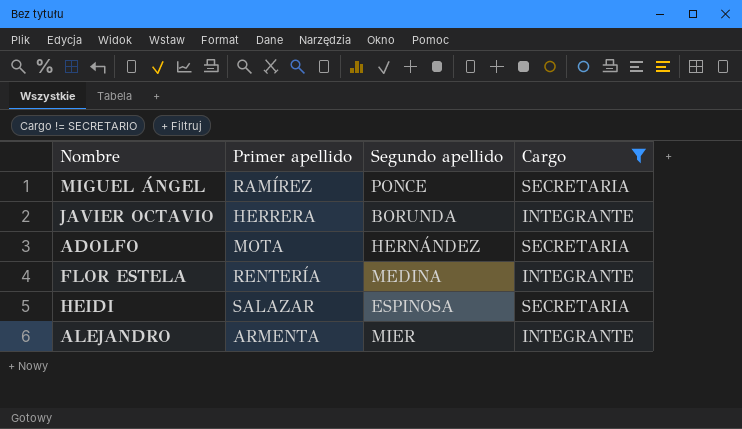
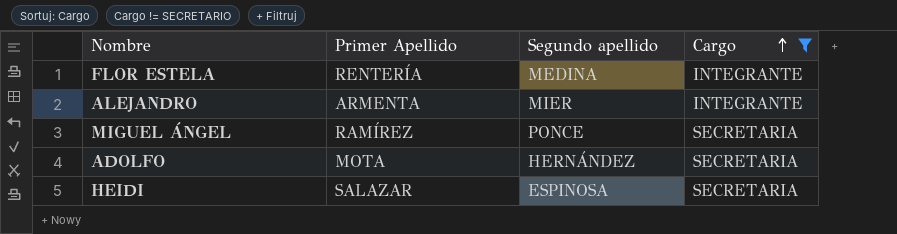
row order: none -> Cargo ascending
column name: Primer apellido -> Primer Apellido
row JAVIER OCTAVIO: HERRERA | BORUNDA | INTEGRANTE -> none

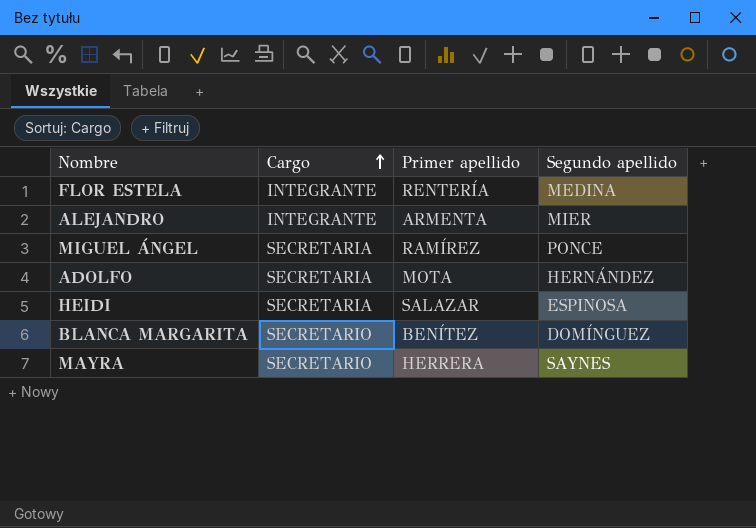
filter: Cargo != SECRETARIO -> none
column Cargo | position: 4 -> 2
column name: Primer Apellido -> Primer apellido

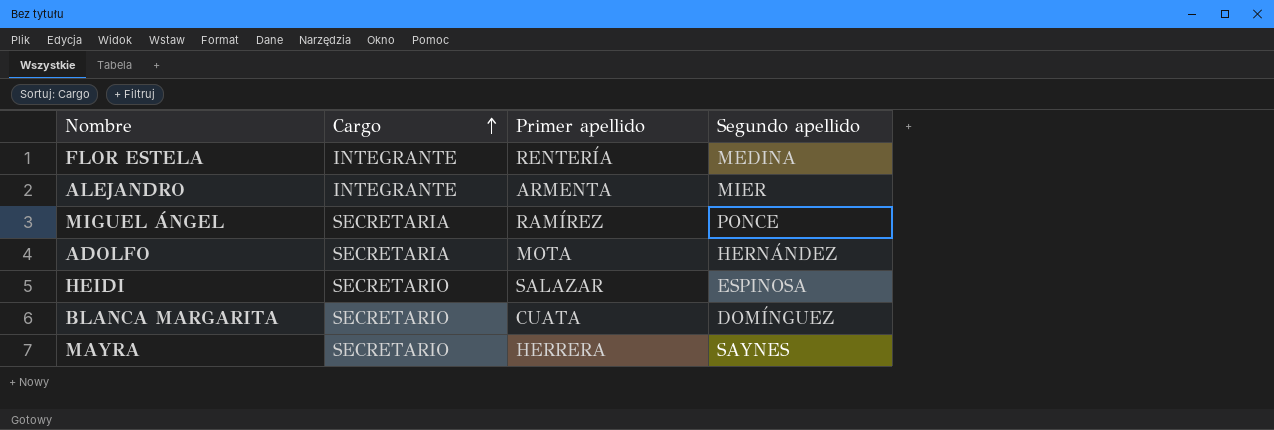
HEIDI | Cargo: SECRETARIA -> SECRETARIO
BLANCA MARGARITA | Primer apellido: BENÍTEZ -> CUATA

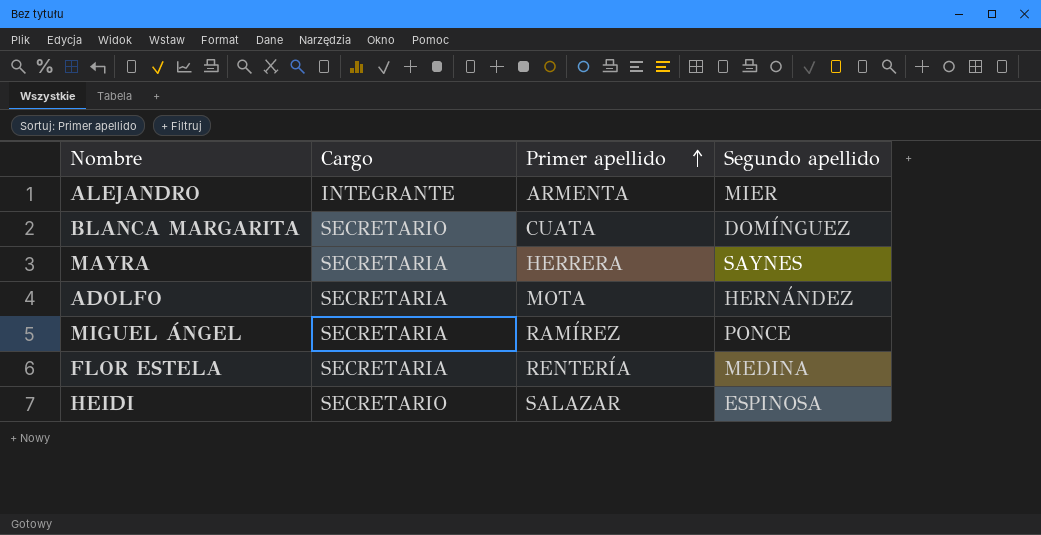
row order: Cargo ascending -> Primer apellido ascending
MAYRA | Cargo: SECRETARIO -> SECRETARIA
FLOR ESTELA | Cargo: INTEGRANTE -> SECRETARIA

